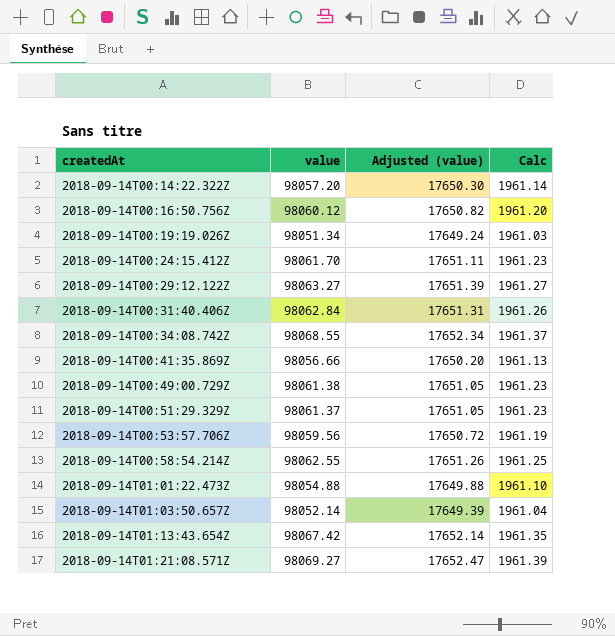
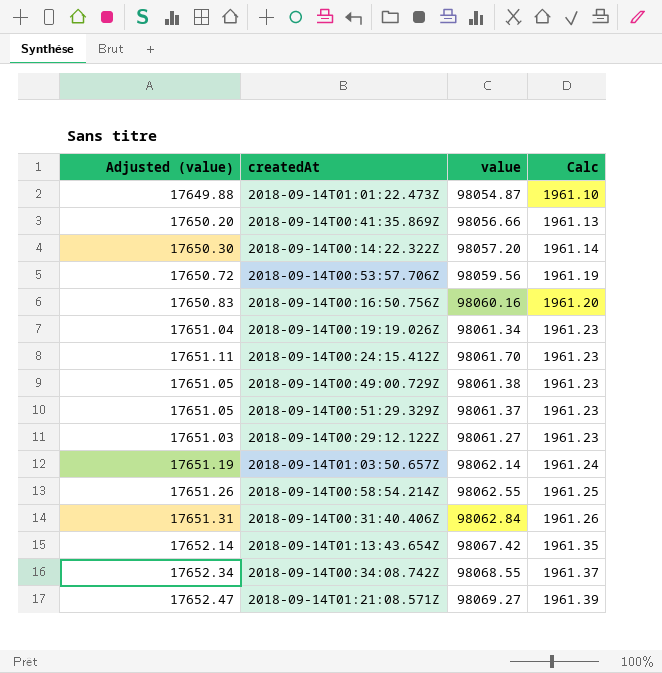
row order: createdAt ascending -> Calc ascending
column Adjusted (value) | position: 3 -> 1
2018-09-14T01:01:22.473Z | value: 98054.88 -> 98054.87
2018-09-14T00:16:50.756Z | Adjusted (value): 17650.82 -> 17650.83
2018-09-14T00:16:50.756Z | value: 98060.12 -> 98060.16
2018-09-14T00:19:19.026Z | Adjusted (value): 17649.24 -> 17651.04
2018-09-14T00:19:19.026Z | value: 98051.34 -> 98061.34
2018-09-14T00:19:19.026Z | Calc: 1961.03 -> 1961.23
2018-09-14T00:29:12.122Z | Adjusted (value): 17651.39 -> 17651.03
2018-09-14T00:29:12.122Z | value: 98063.27 -> 98061.27
2018-09-14T00:29:12.122Z | Calc: 1961.27 -> 1961.23
2018-09-14T01:03:50.657Z | Adjusted (value): 17649.39 -> 17651.19
2018-09-14T01:03:50.657Z | value: 98052.14 -> 98062.14
2018-09-14T01:03:50.657Z | Calc: 1961.04 -> 1961.24

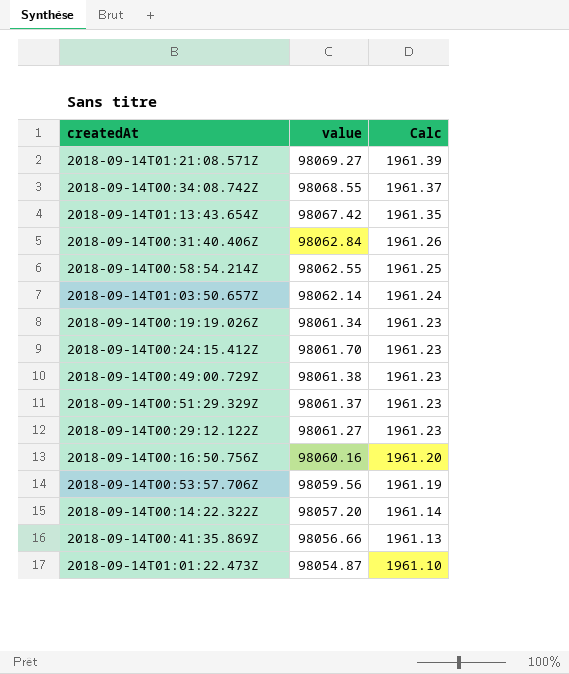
row order: Calc ascending -> Calc descending
column Adjusted (value) | formula: [value] * 0.18 -> none

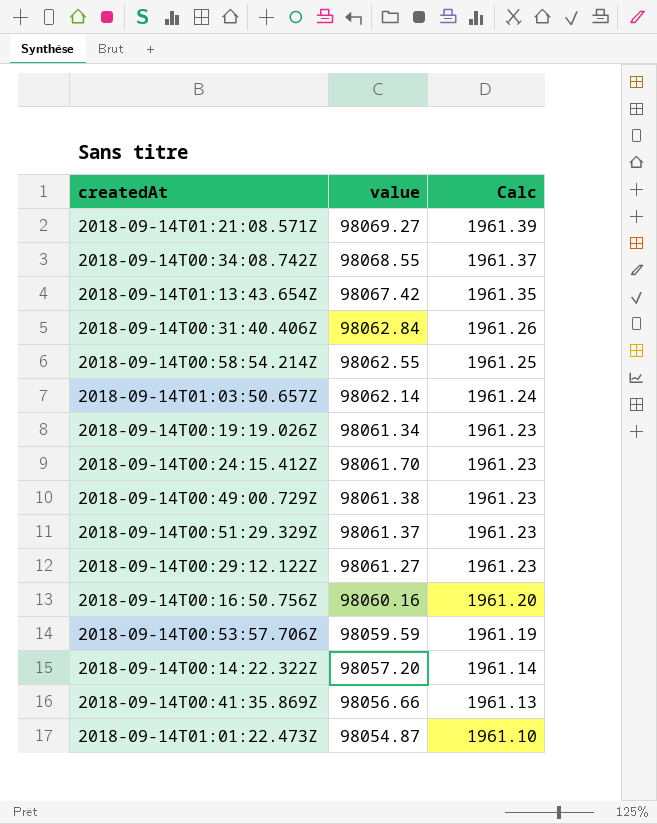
2018-09-14T00:53:57.706Z | value: 98059.56 -> 98059.59

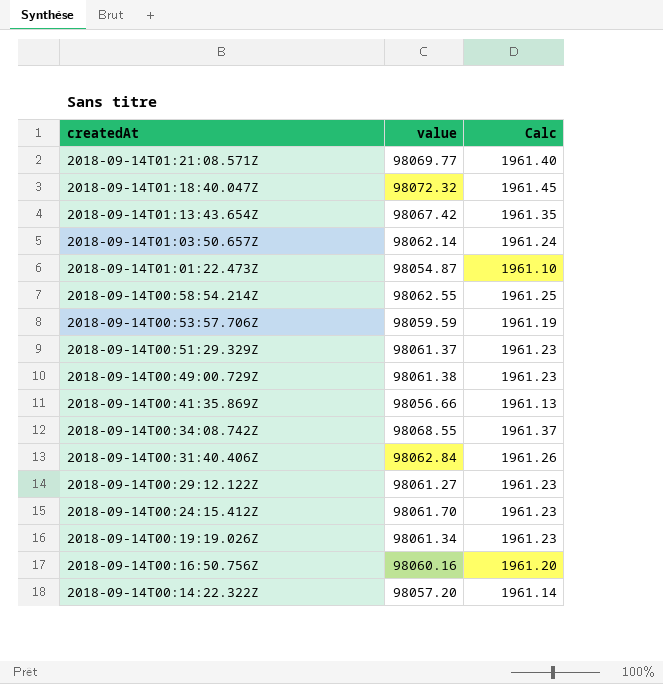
row order: Calc descending -> createdAt descending
2018-09-14T01:21:08.571Z | value: 98069.27 -> 98069.77
2018-09-14T01:21:08.571Z | Calc: 1961.39 -> 1961.40
row 2018-09-14T01:18:40.047Z: none -> 98072.32 | 1961.45

